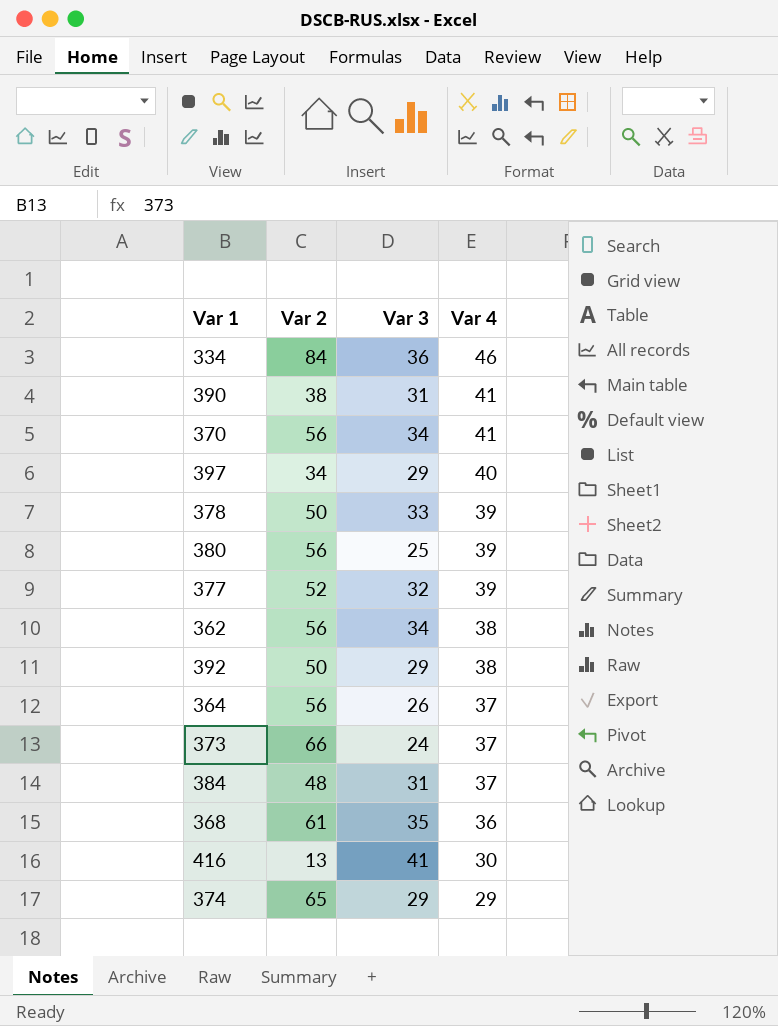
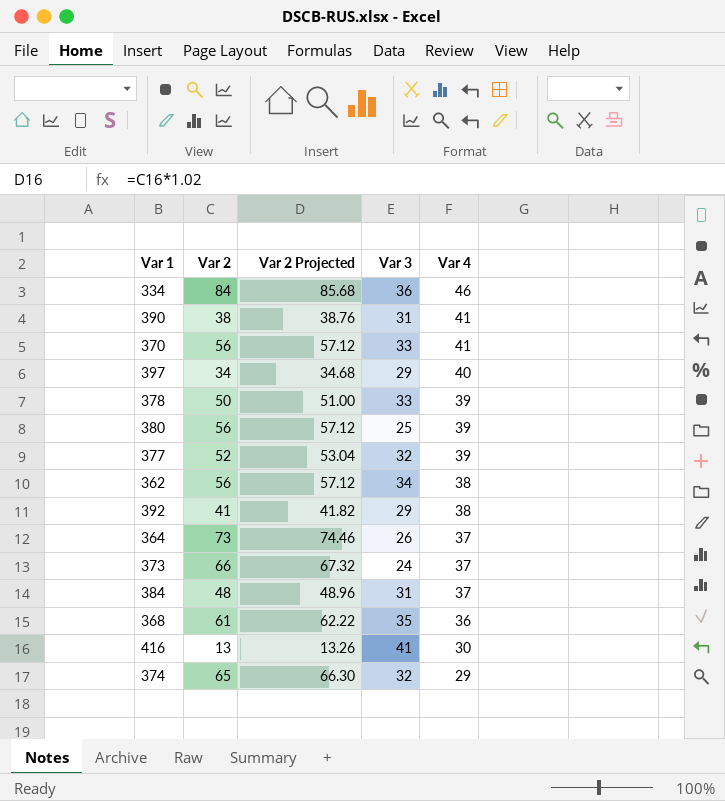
column Var 2 Projected | formula: none -> [Var 2] * 1.02
370 | Var 3: 34 -> 33
392 | Var 2: 50 -> 41
364 | Var 2: 56 -> 73
374 | Var 3: 29 -> 32

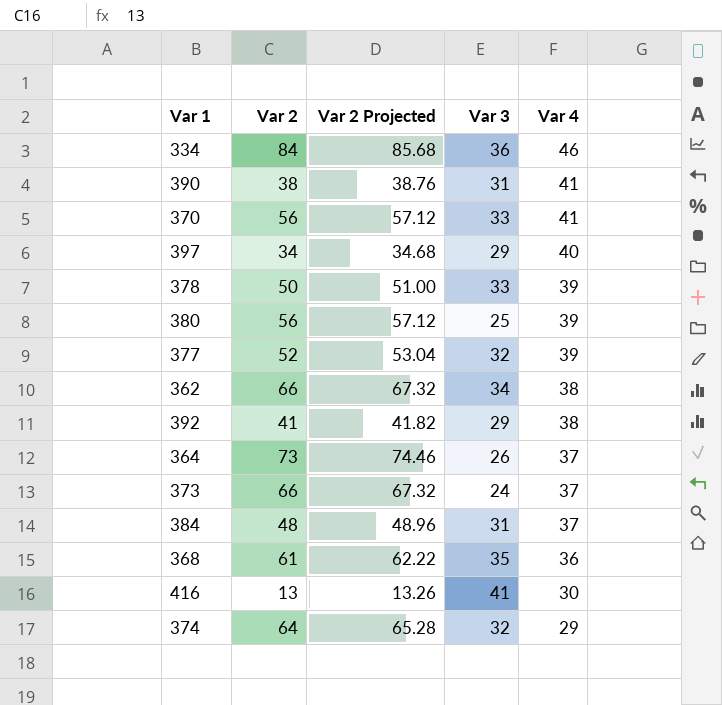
362 | Var 2: 56 -> 66
362 | Var 2 Projected: 57.12 -> 67.32
374 | Var 2: 65 -> 64
374 | Var 2 Projected: 66.30 -> 65.28

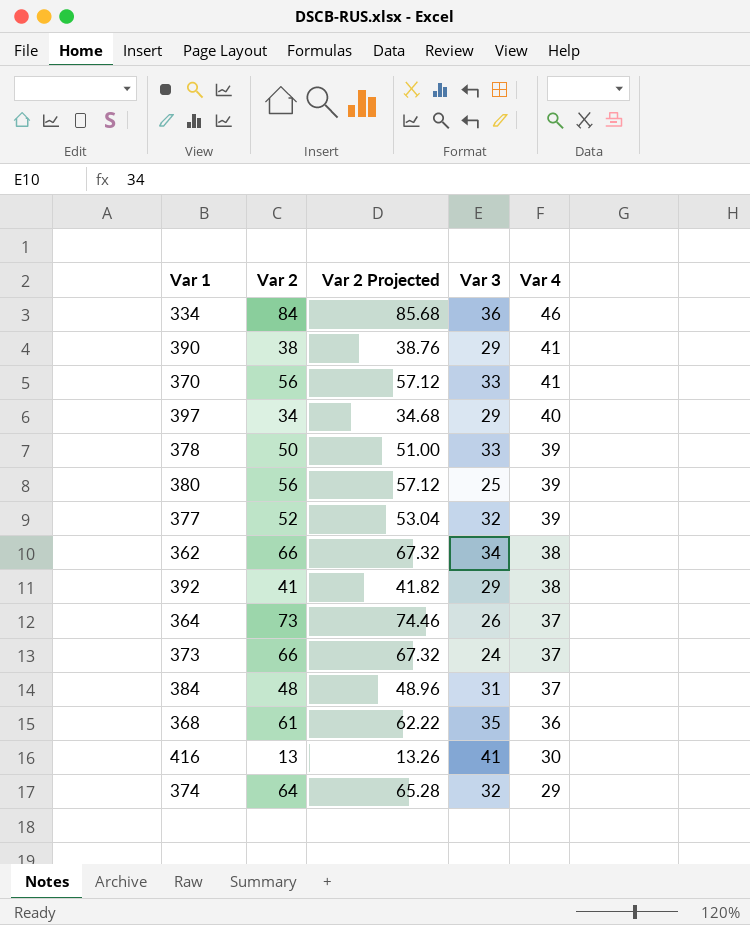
390 | Var 3: 31 -> 29

